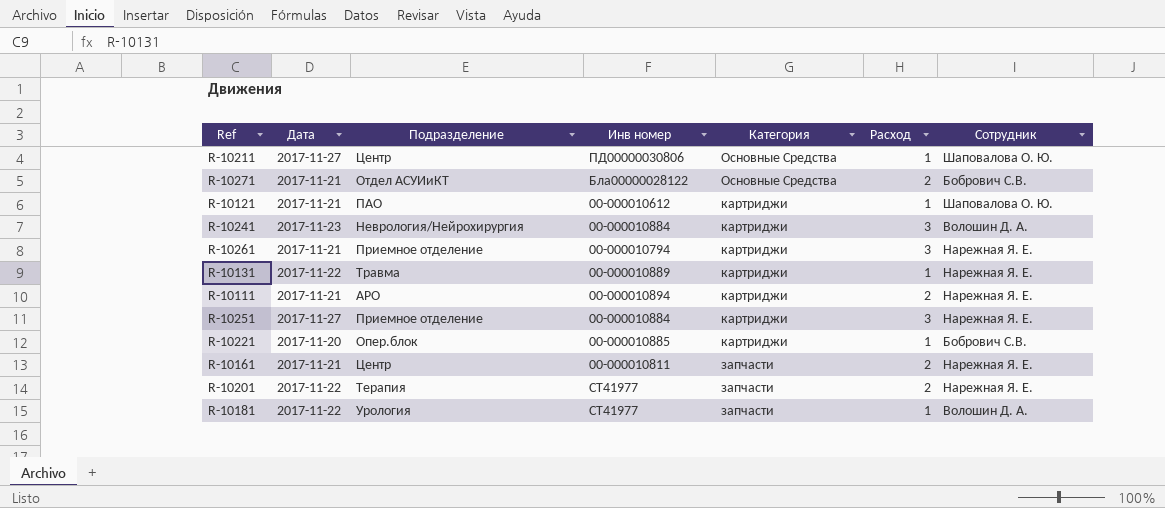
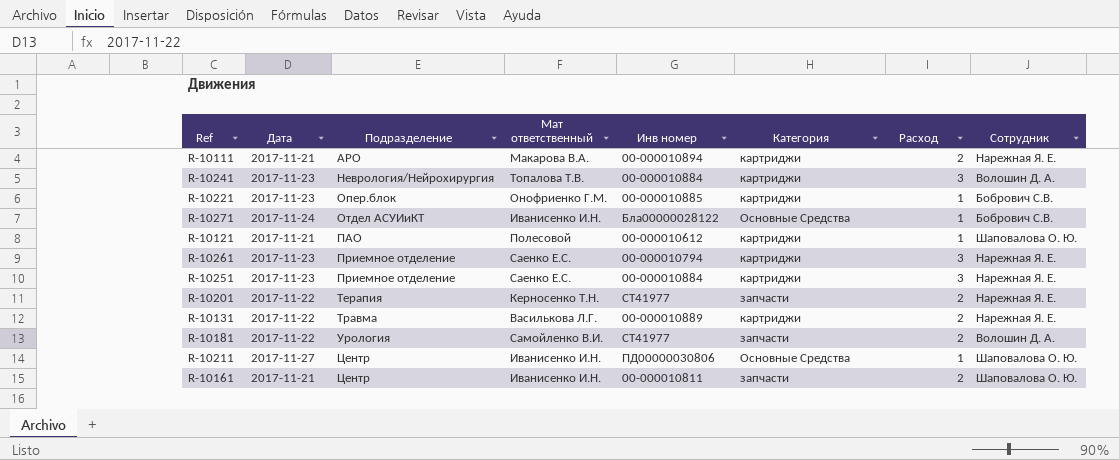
row order: Категория descending -> Подразделение ascending
column Мат ответственный | position: none -> 4
R-10221 | Дата: 2017-11-20 -> 2017-11-23
R-10271 | Дата: 2017-11-21 -> 2017-11-24
R-10271 | Расход: 2 -> 1
R-10261 | Дата: 2017-11-21 -> 2017-11-23
R-10251 | Дата: 2017-11-27 -> 2017-11-23
R-10131 | Расход: 1 -> 2
R-10181 | Расход: 1 -> 2
R-10161 | Сотрудник: Нарежная Я. Е. -> Шаповалова О. Ю.

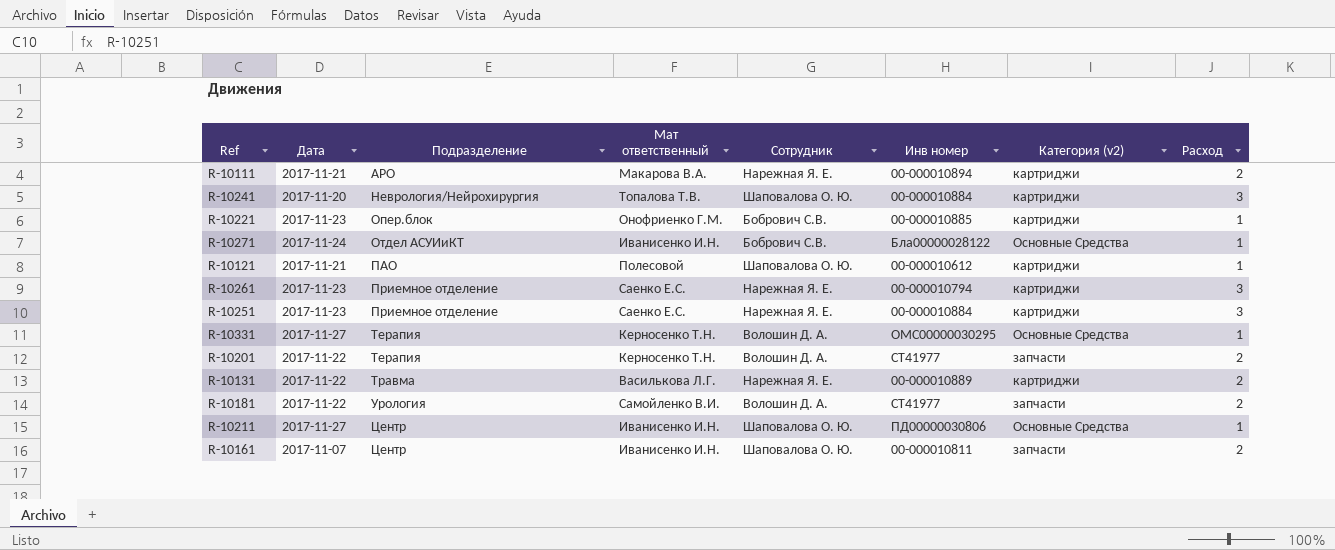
column Сотрудник | position: 8 -> 5
column name: Категория -> Категория (v2)
R-10241 | Дата: 2017-11-23 -> 2017-11-20
R-10241 | Сотрудник: Волошин Д. А. -> Шаповалова О. Ю.
row R-10331: none -> 2017-11-27 | Терапия | Керносенко Т.Н. | Волошин Д. А. | ОМС00000030295 | Основные Средства | 1
R-10201 | Сотрудник: Нарежная Я. Е. -> Волошин Д. А.
R-10161 | Дата: 2017-11-21 -> 2017-11-07

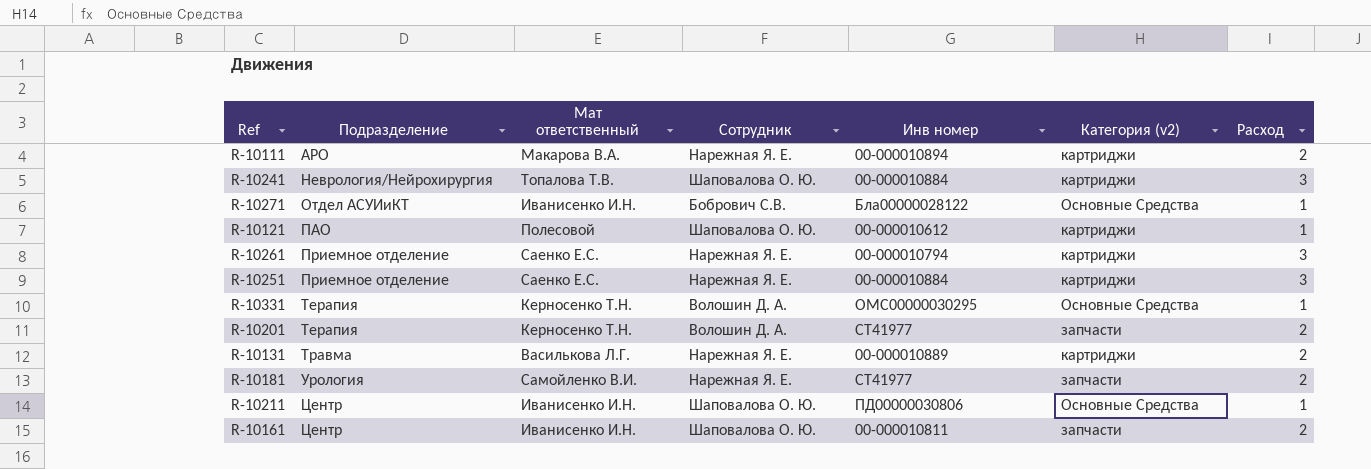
column Дата | position: 2 -> none
row R-10221: 2017-11-23 | Опер.блок | Онофриенко Г.М. | Бобрович С.В. | 00-000010885 | картриджи | 1 -> none
R-10181 | Сотрудник: Волошин Д. А. -> Нарежная Я. Е.

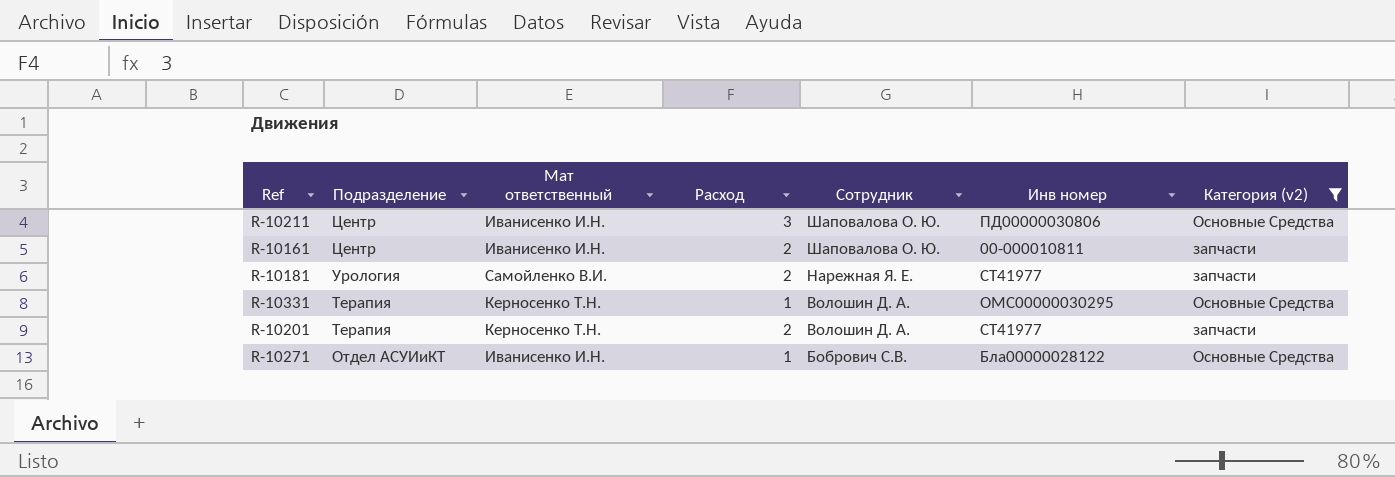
filter: none -> Категория (v2) != картриджи
row order: Подразделение ascending -> Подразделение descending
column Расход | position: 7 -> 4
R-10211 | Расход: 1 -> 3

